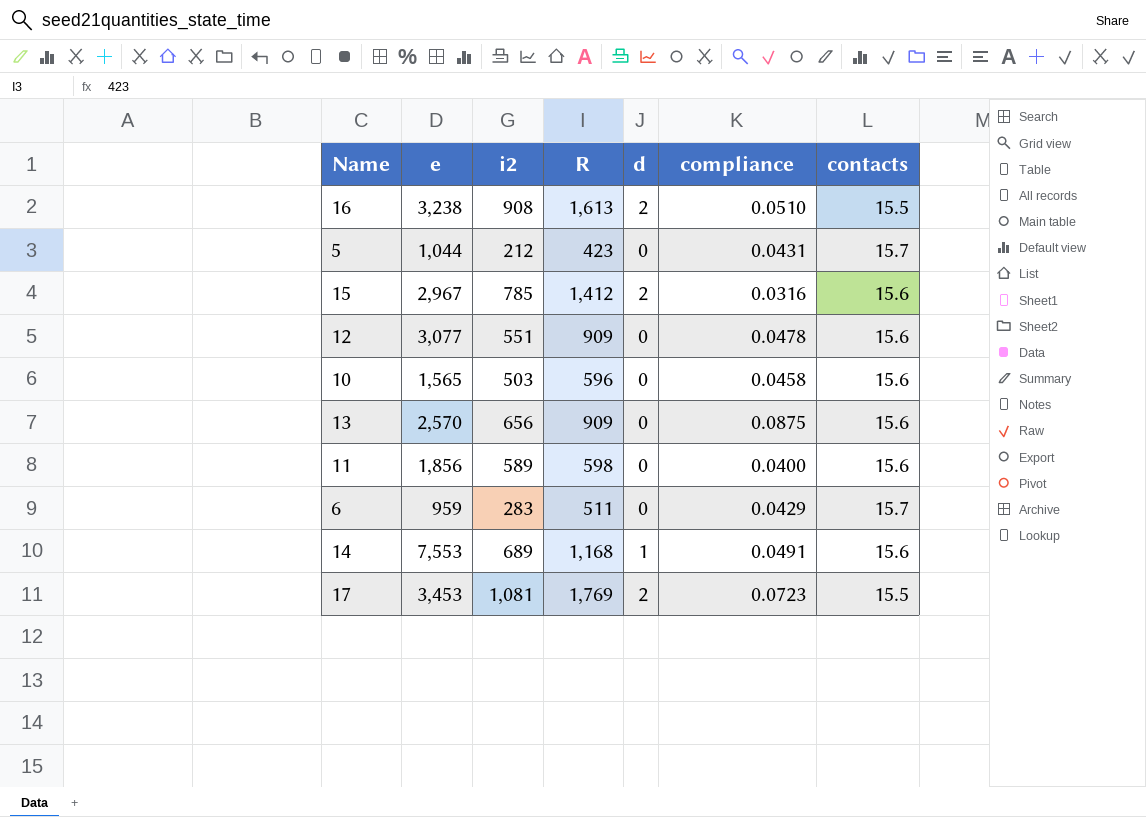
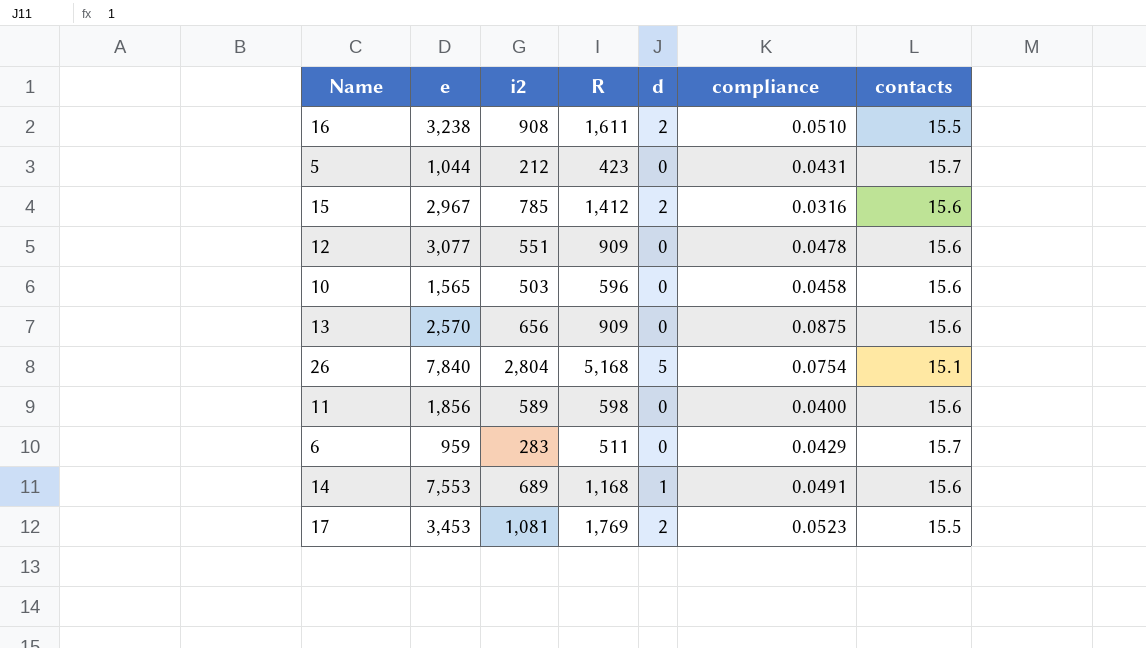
16 | R: 1,613 -> 1,611
row 26: none -> 7,840 | 2,804 | 5,168 | 5 | 0.0754 | 15.1
17 | compliance: 0.0723 -> 0.0523

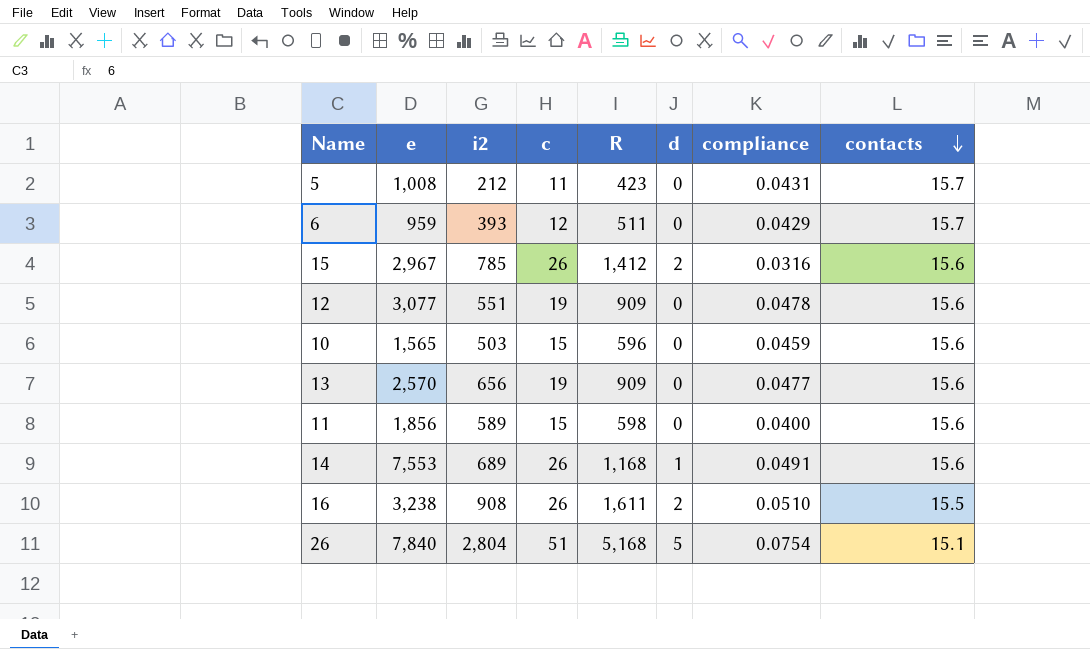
row order: none -> contacts descending
column c | position: none -> 4
row 17: 3,453 | 1,081 | 1,769 | 2 | 0.0523 | 15.5 -> none
5 | e: 1,044 -> 1,008
6 | i2: 283 -> 393
10 | compliance: 0.0458 -> 0.0459
13 | compliance: 0.0875 -> 0.0477

